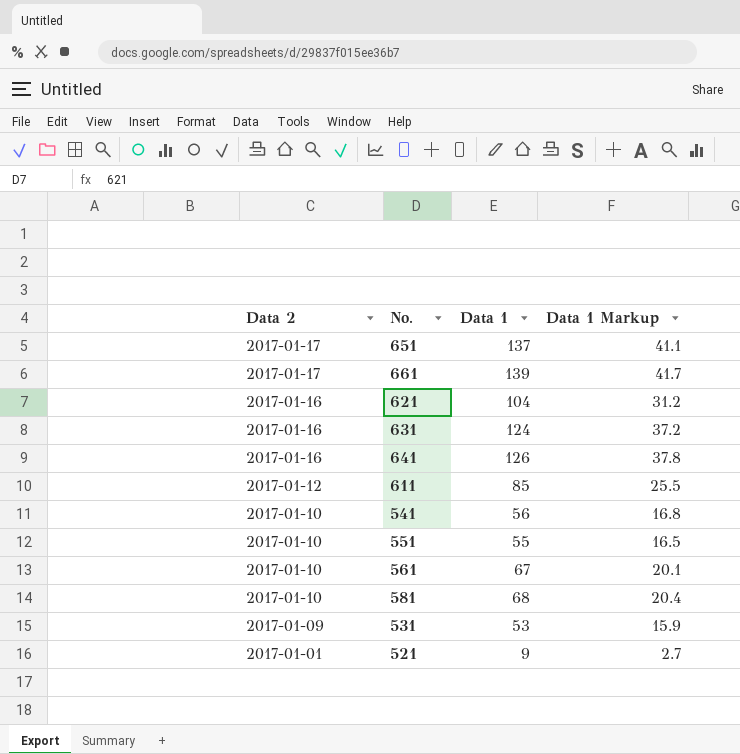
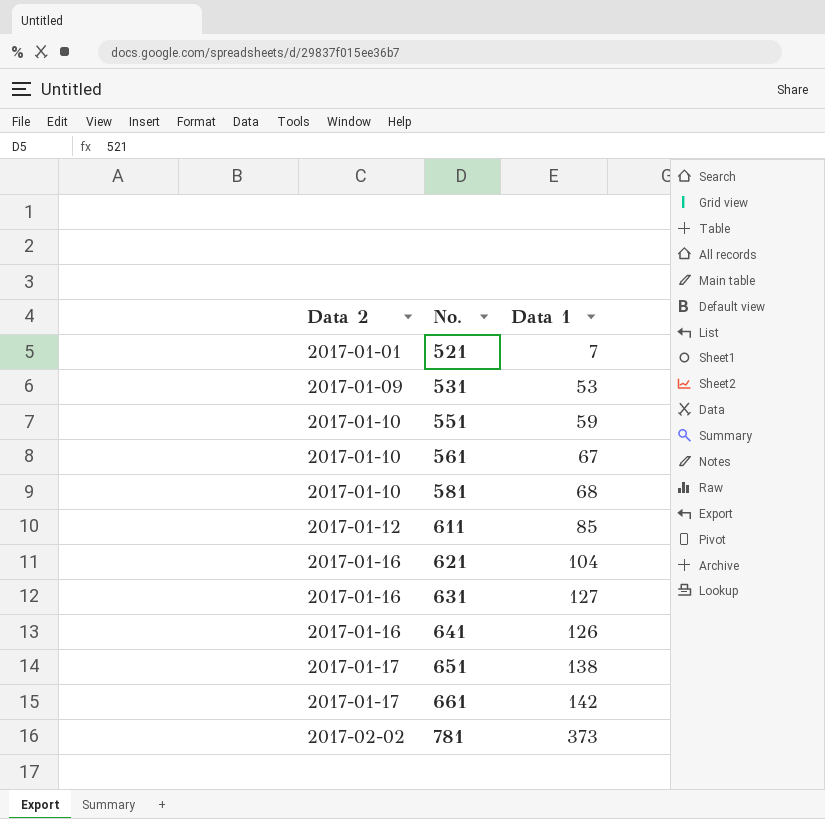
row order: Data 2 descending -> Data 2 ascending
column Data 1 Markup | formula: [Data 1] * 0.3 -> none
row 541: 2017-01-10 | 56 | 16.8 -> none
521 | Data 1: 9 -> 7
551 | Data 1: 55 -> 59
631 | Data 1: 124 -> 127
651 | Data 1: 137 -> 138
661 | Data 1: 139 -> 142
row 781: none -> 2017-02-02 | 373

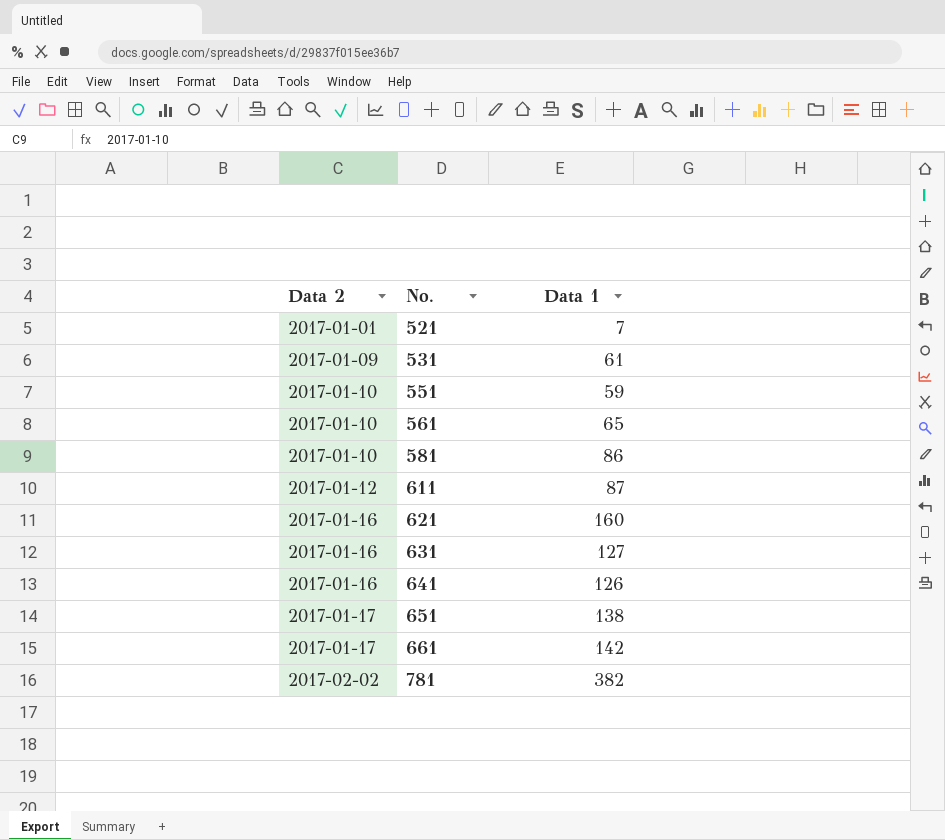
531 | Data 1: 53 -> 61
561 | Data 1: 67 -> 65
581 | Data 1: 68 -> 86
611 | Data 1: 85 -> 87
621 | Data 1: 104 -> 160
781 | Data 1: 373 -> 382

